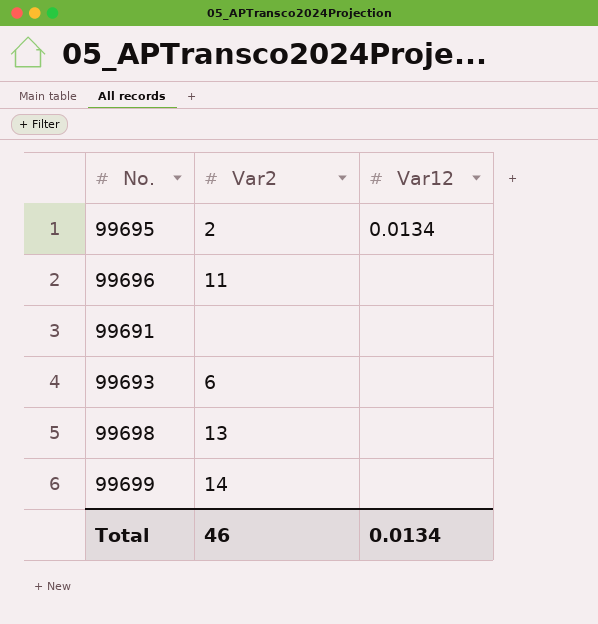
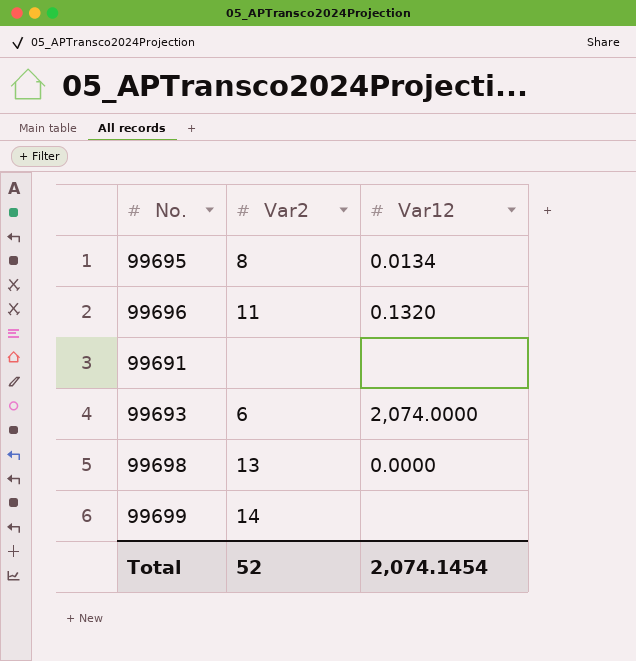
99695 | Var2: 2 -> 8
99696 | Var12: none -> 0.1320
99693 | Var12: none -> 2,074.0000
99698 | Var12: none -> 0.0000
Total | Var2: 46 -> 52
Total | Var12: 0.0134 -> 2,074.1454

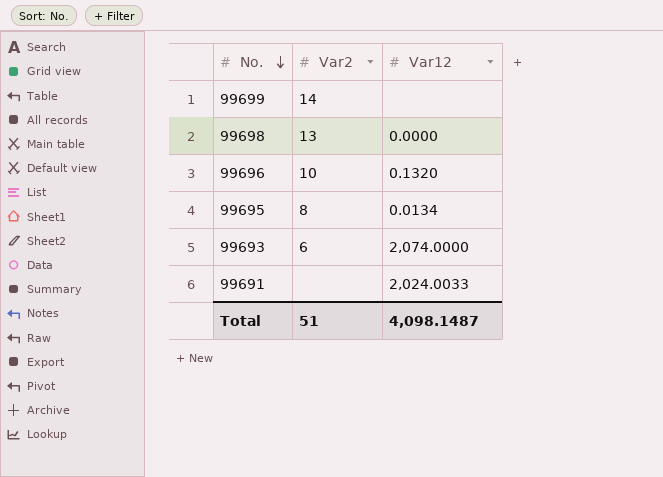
row order: none -> No. descending
99696 | Var2: 11 -> 10
99691 | Var12: none -> 2,024.0033
Total | Var2: 52 -> 51
Total | Var12: 2,074.1454 -> 4,098.1487

